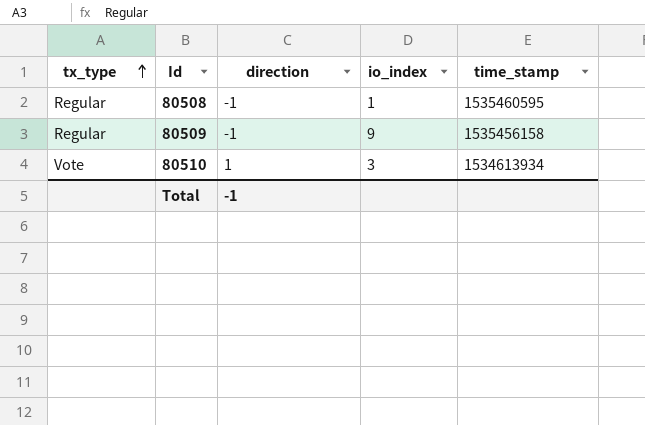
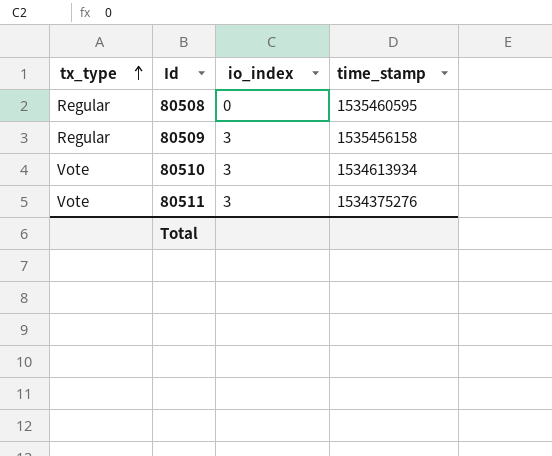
column direction | position: 3 -> none
80508 | io_index: 1 -> 0
80509 | io_index: 9 -> 3
row 80511: none -> Vote | 3 | 1534375276

